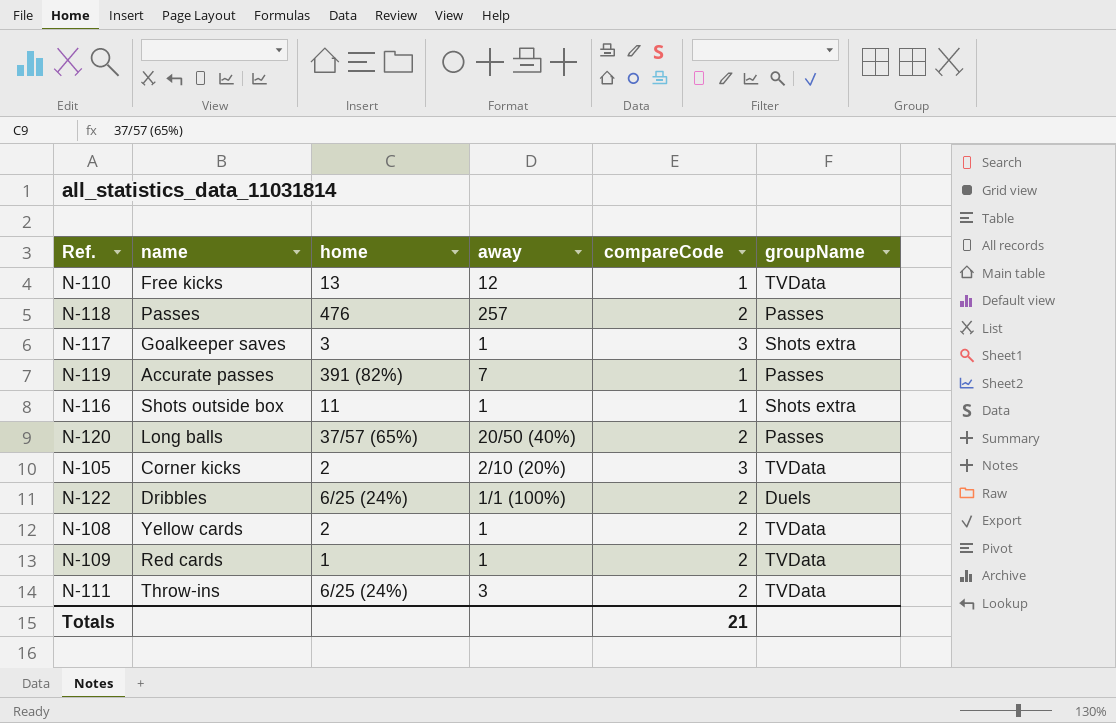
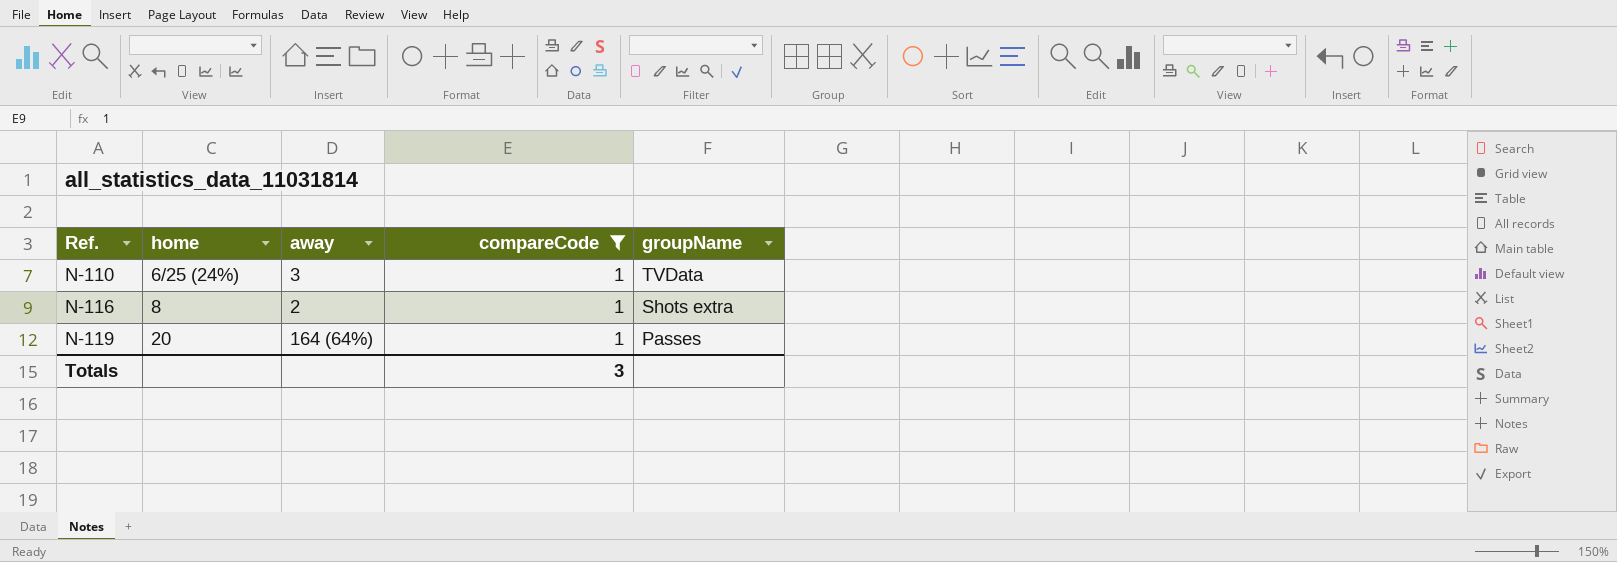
filter: none -> compareCode = 1
row order: none -> Ref. ascending
column name | position: 2 -> none
N-110 | home: 13 -> 6/25 (24%)
N-110 | away: 12 -> 3
N-116 | home: 11 -> 8
N-116 | away: 1 -> 2
N-119 | home: 391 (82%) -> 20
N-119 | away: 7 -> 164 (64%)
Totals | compareCode: 21 -> 3

